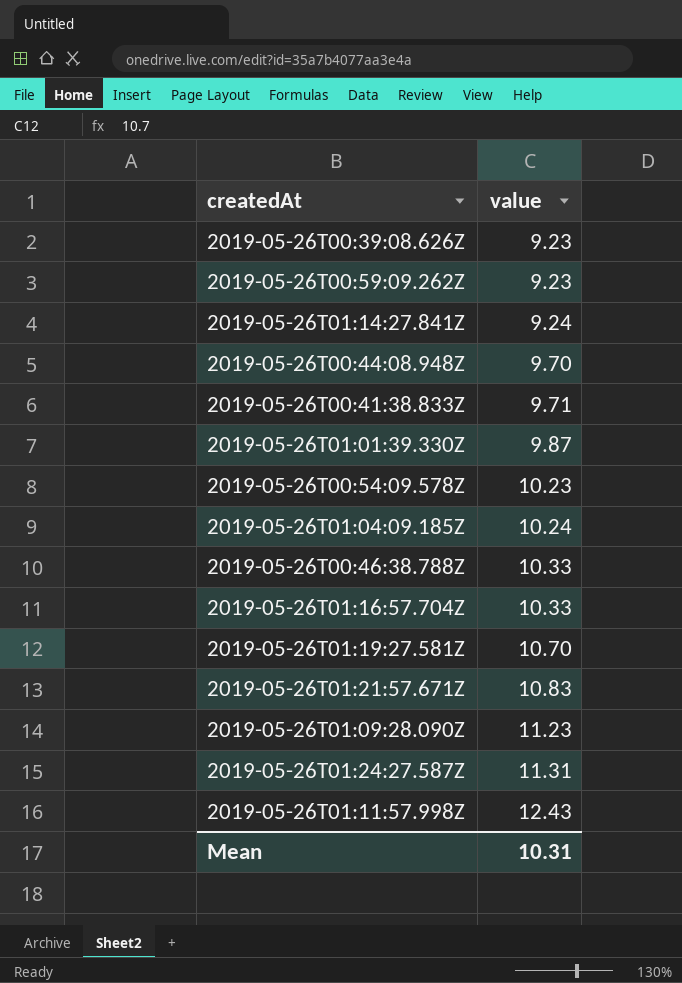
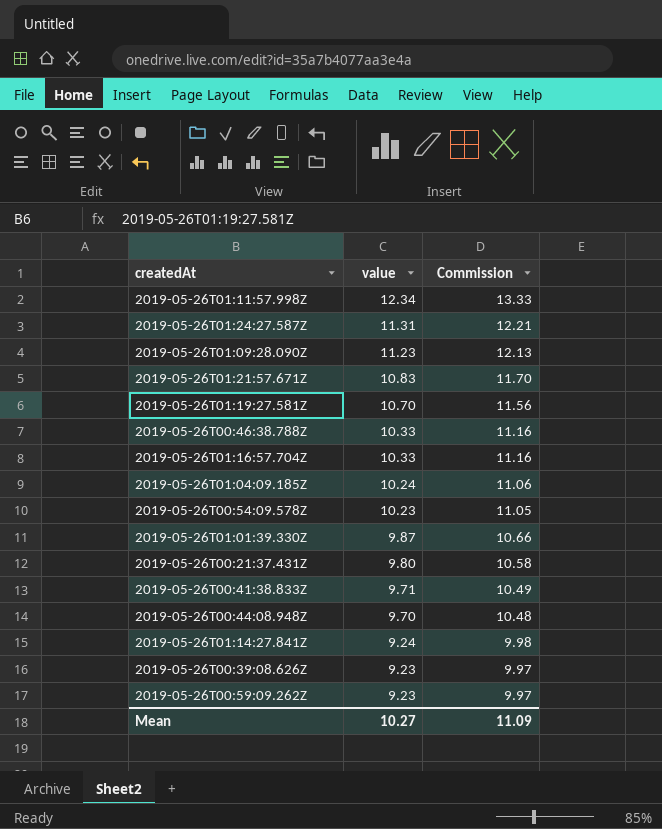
row order: value ascending -> value descending
column Commission | formula: none -> [value] * 1.08
2019-05-26T01:11:57.998Z | value: 12.43 -> 12.34
row 2019-05-26T00:21:37.431Z: none -> 9.80 | 10.58
Mean | value: 10.31 -> 10.27

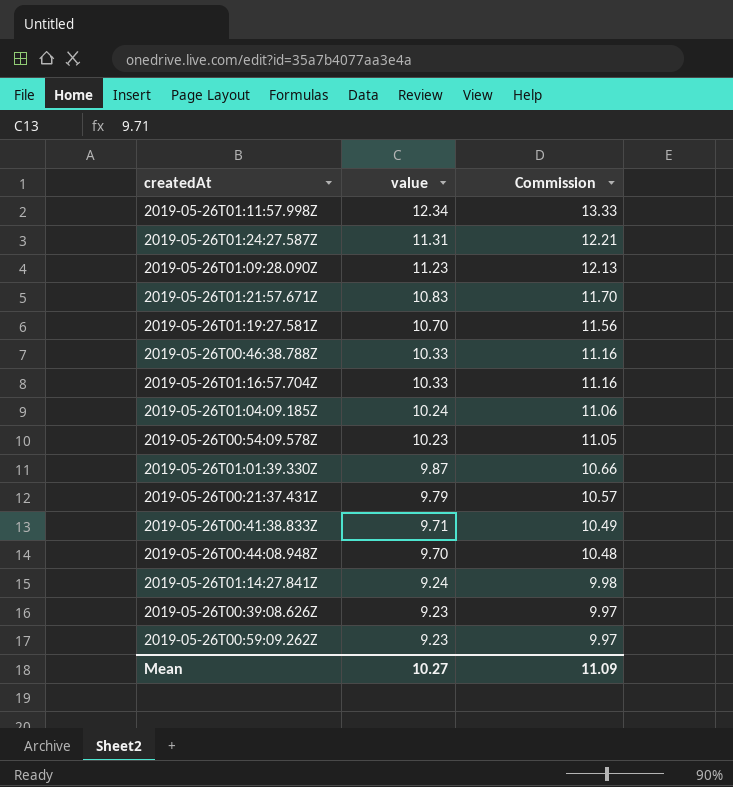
2019-05-26T00:21:37.431Z | value: 9.80 -> 9.79
2019-05-26T00:21:37.431Z | Commission: 10.58 -> 10.57

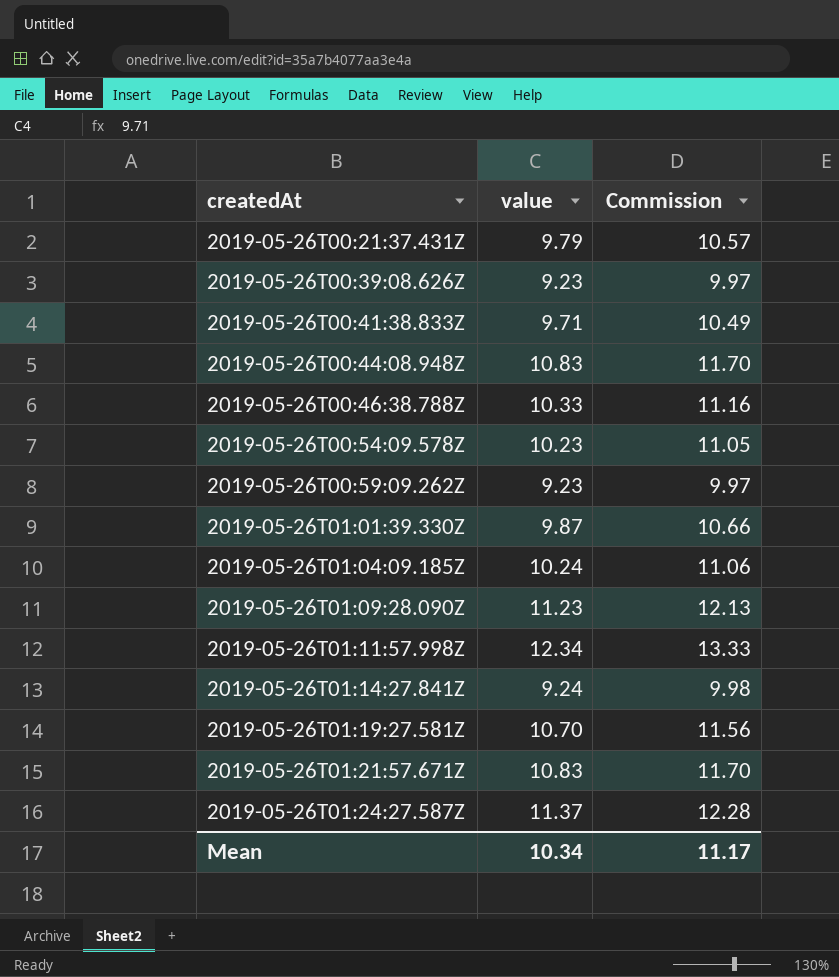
row order: value descending -> createdAt ascending
row 2019-05-26T01:16:57.704Z: 10.33 | 11.16 -> none
2019-05-26T00:44:08.948Z | value: 9.70 -> 10.83
2019-05-26T00:44:08.948Z | Commission: 10.48 -> 11.70
2019-05-26T01:24:27.587Z | value: 11.31 -> 11.37
2019-05-26T01:24:27.587Z | Commission: 12.21 -> 12.28
Mean | value: 10.27 -> 10.34
Mean | Commission: 11.09 -> 11.17

